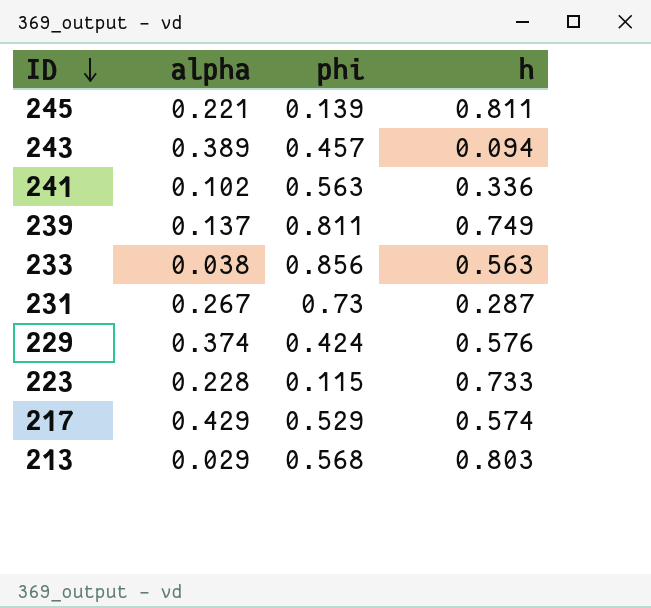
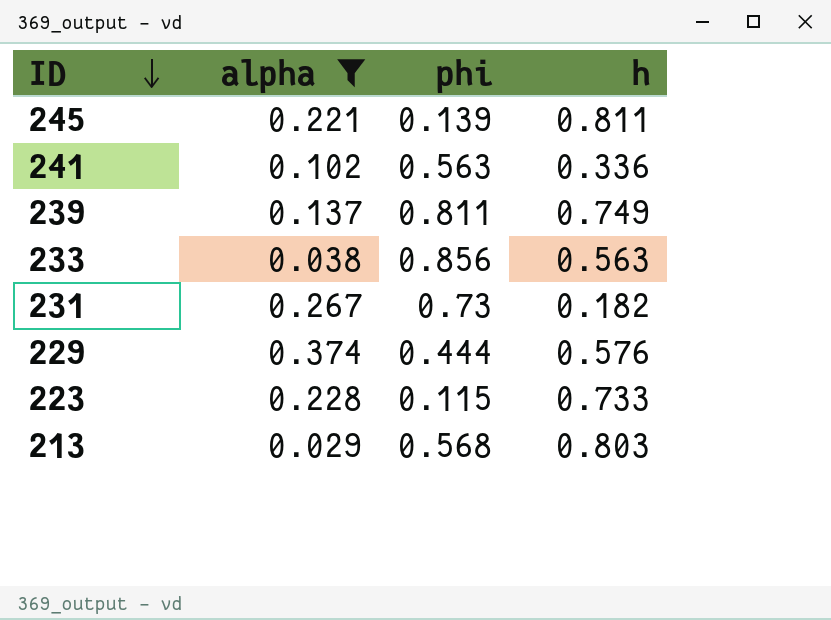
filter: none -> alpha <= 0.374
231 | h: 0.287 -> 0.182
229 | phi: 0.424 -> 0.444

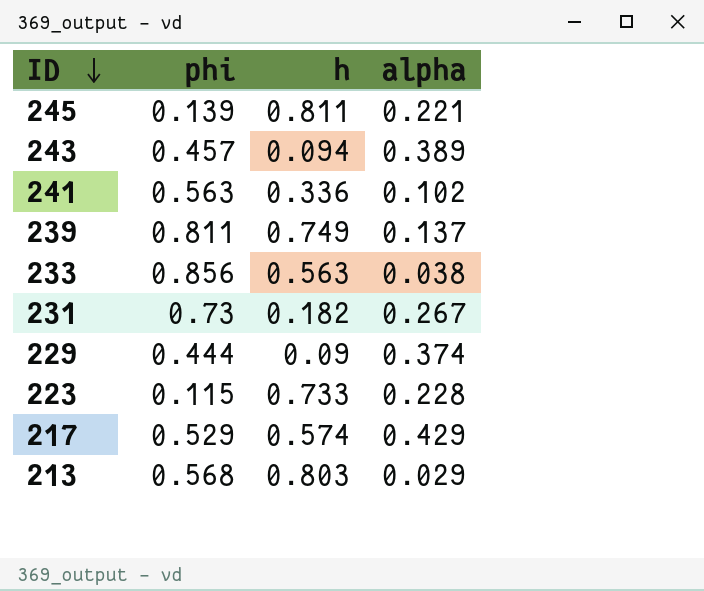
filter: alpha <= 0.374 -> none
column alpha | position: 2 -> 4
229 | h: 0.576 -> 0.09

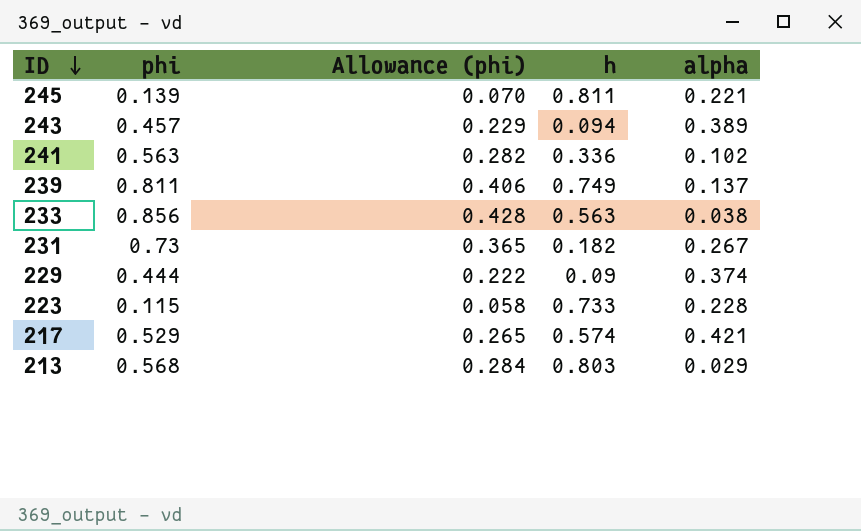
column Allowance (phi) | formula: none -> [phi] * 0.5
217 | alpha: 0.429 -> 0.421

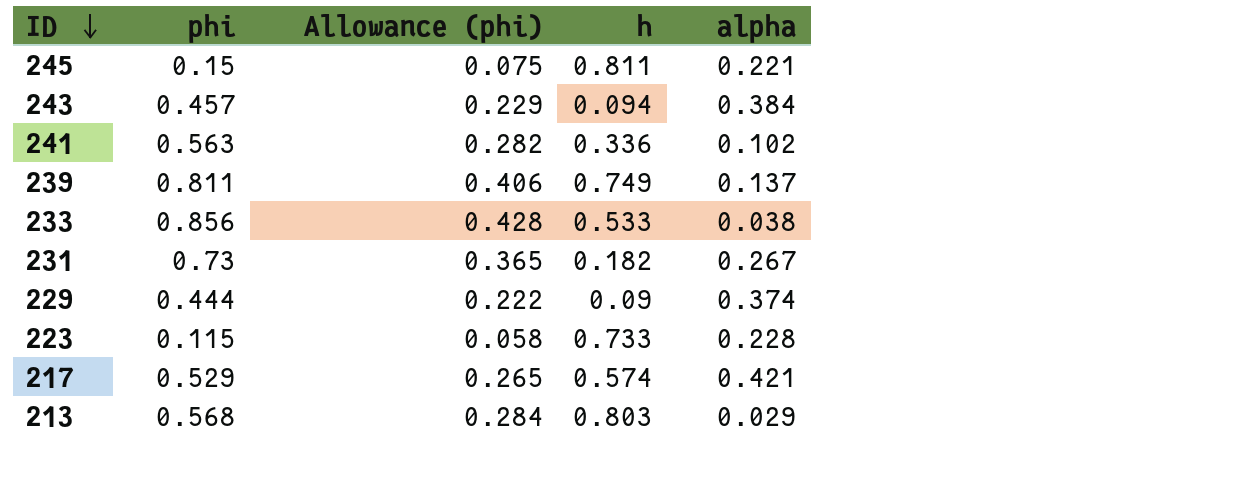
245 | phi: 0.139 -> 0.15
245 | Allowance (phi): 0.070 -> 0.075
243 | alpha: 0.389 -> 0.384
233 | h: 0.563 -> 0.533

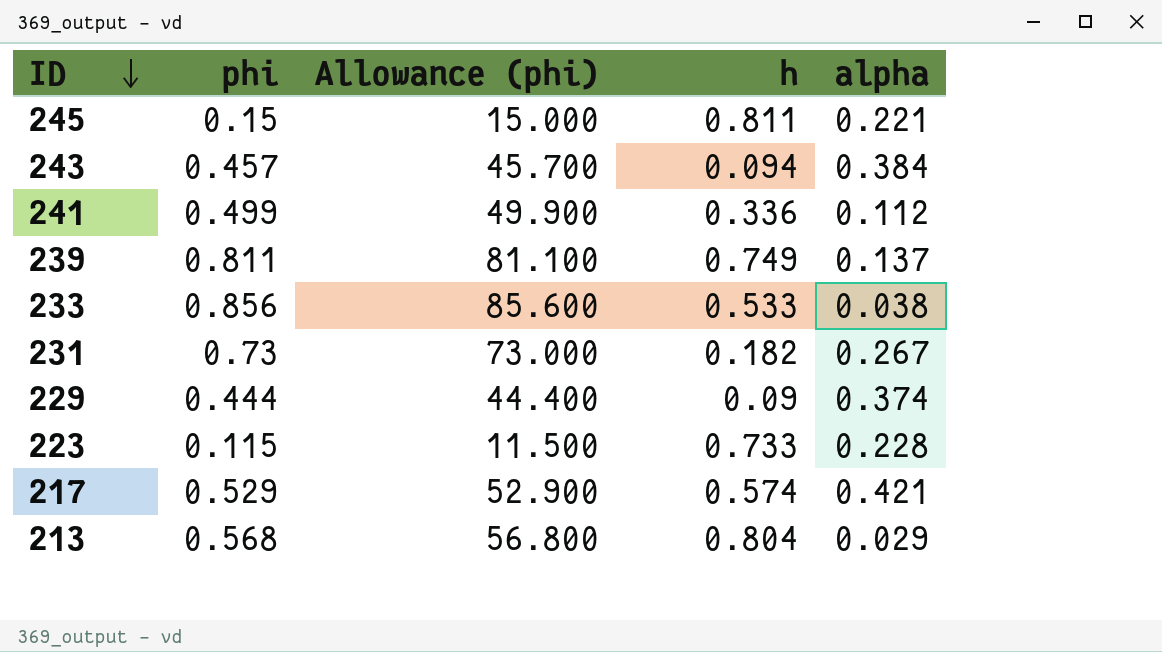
column Allowance (phi) | formula: [phi] * 0.5 -> [phi] * 100
241 | phi: 0.563 -> 0.499
241 | alpha: 0.102 -> 0.112
213 | h: 0.803 -> 0.804

